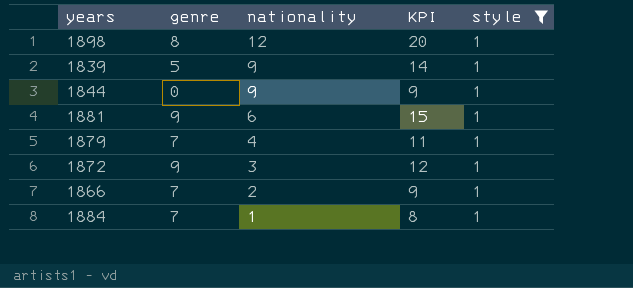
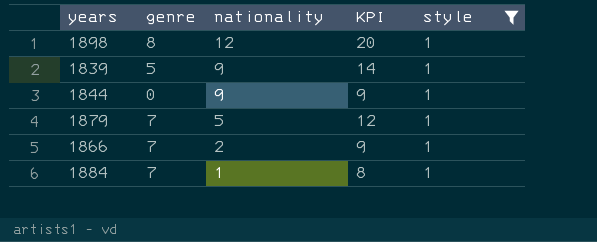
row 1881: 9 | 6 | 15 | 1 -> none
row 1872: 9 | 3 | 12 | 1 -> none
1879 | nationality: 4 -> 5
1879 | KPI: 11 -> 12

